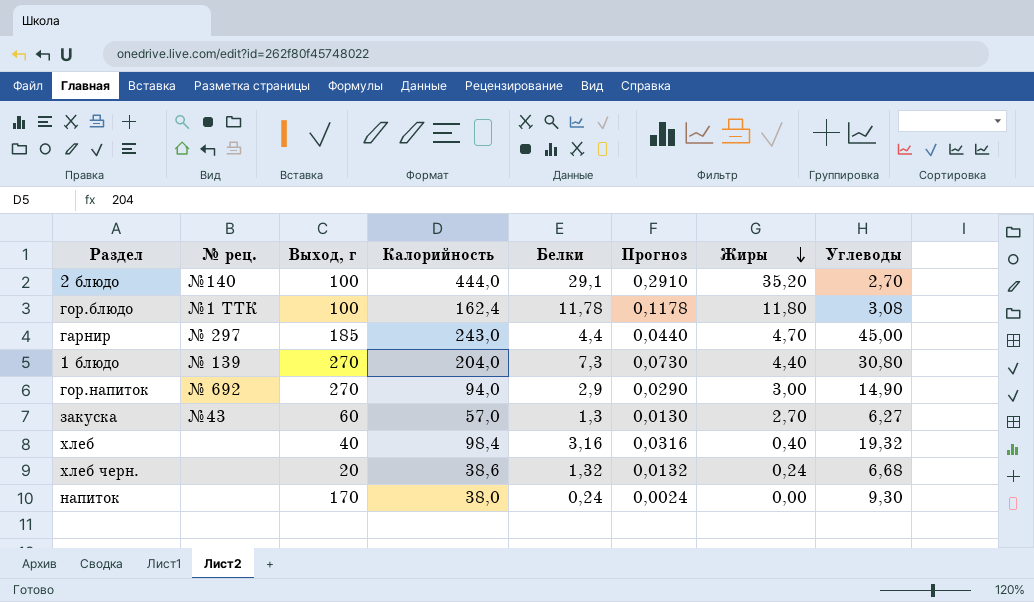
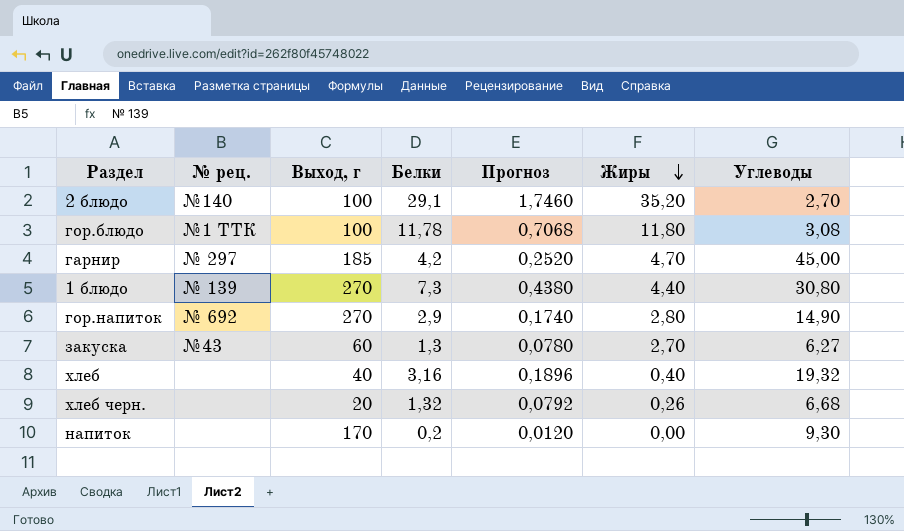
column Калорийность | position: 4 -> none
column Прогноз | formula: [Белки] * 0,01 -> [Белки] * 0,06
гарнир | Белки: 4,4 -> 4,2
гор.напиток | Жиры: 3,00 -> 2,80
хлеб черн. | Жиры: 0,24 -> 0,26
напиток | Белки: 0,24 -> 0,2

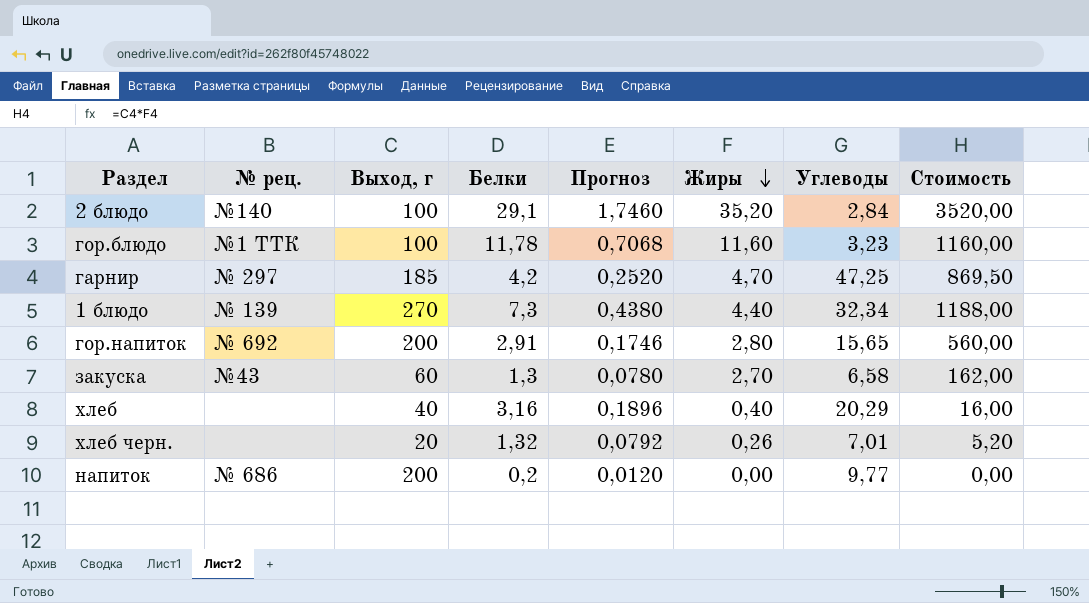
column Стоимость | formula: none -> [Выход, г] * [Жиры]
2 блюдо | Углеводы: 2,70 -> 2,84
гор.блюдо | Жиры: 11,80 -> 11,60
гор.блюдо | Углеводы: 3,08 -> 3,23
гарнир | Углеводы: 45,00 -> 47,25
1 блюдо | Углеводы: 30,80 -> 32,34
гор.напиток | Выход, г: 270 -> 200
гор.напиток | Белки: 2,9 -> 2,91
гор.напиток | Прогноз: 0,1740 -> 0,1746
гор.напиток | Углеводы: 14,90 -> 15,65
закуска | Углеводы: 6,27 -> 6,58
хлеб | Углеводы: 19,32 -> 20,29
хлеб черн. | Углеводы: 6,68 -> 7,01
напиток | № рец.: none -> № 686
напиток | Выход, г: 170 -> 200
напиток | Углеводы: 9,30 -> 9,77

